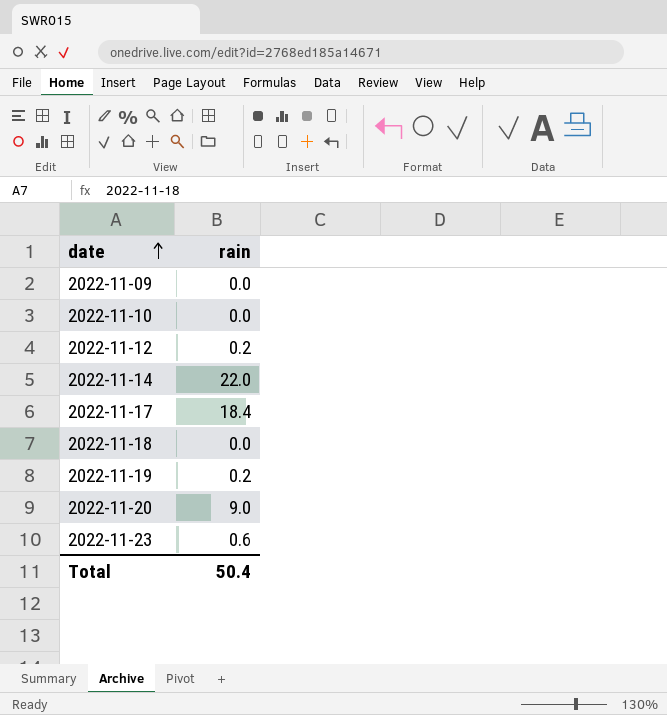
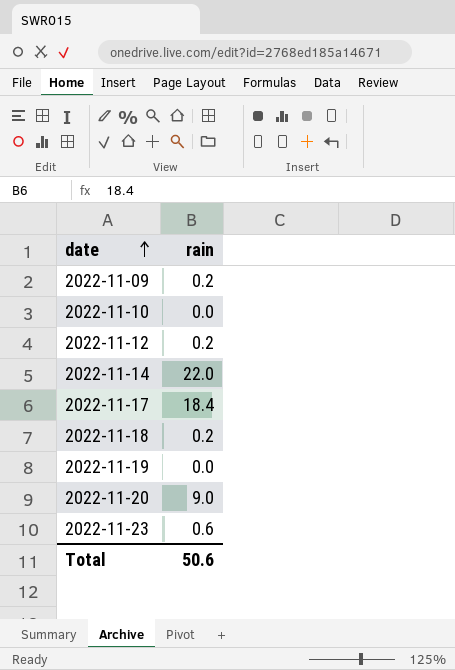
2022-11-09 | rain: 0.0 -> 0.2
2022-11-18 | rain: 0.0 -> 0.2
2022-11-19 | rain: 0.2 -> 0.0
Total | rain: 50.4 -> 50.6

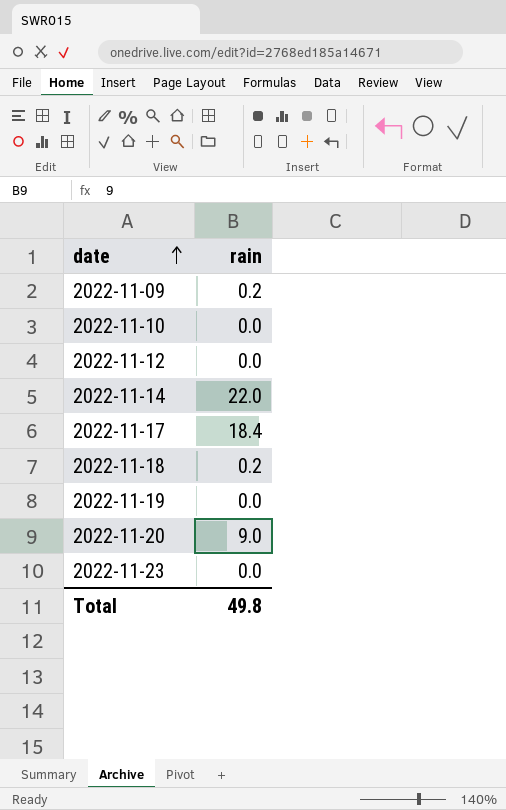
2022-11-12 | rain: 0.2 -> 0.0
2022-11-23 | rain: 0.6 -> 0.0
Total | rain: 50.6 -> 49.8

